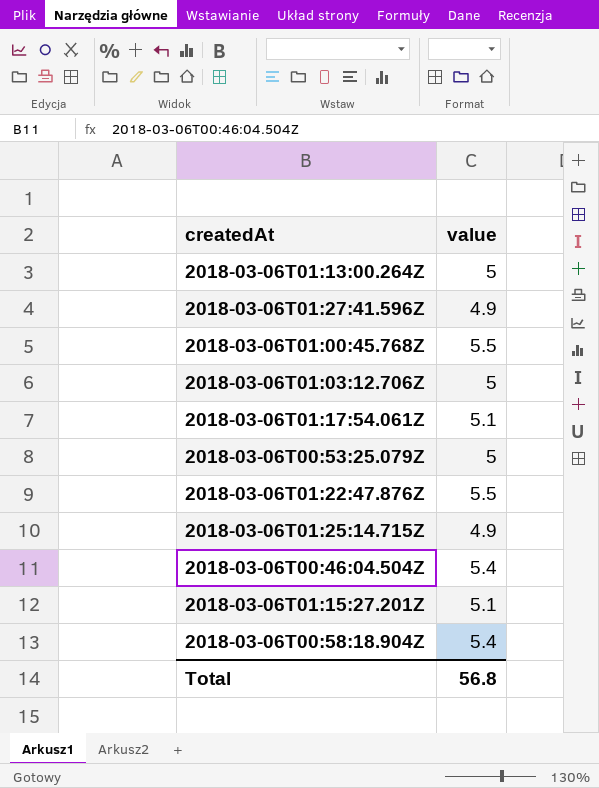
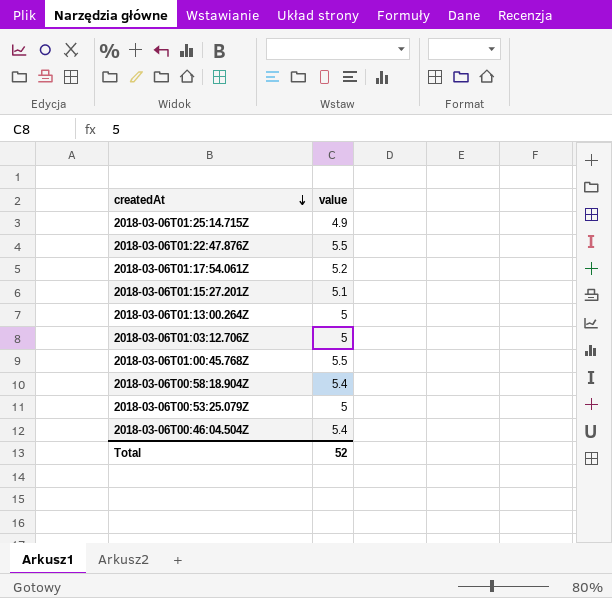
row order: none -> createdAt descending
row 2018-03-06T01:27:41.596Z: 4.9 -> none
2018-03-06T01:17:54.061Z | value: 5.1 -> 5.2
Total | value: 56.8 -> 52

